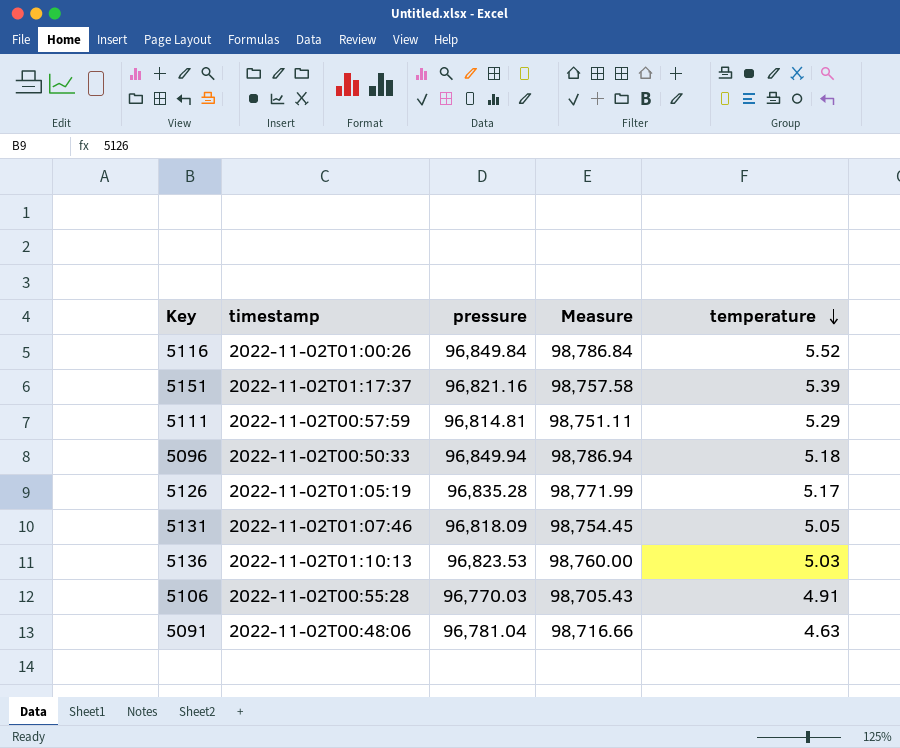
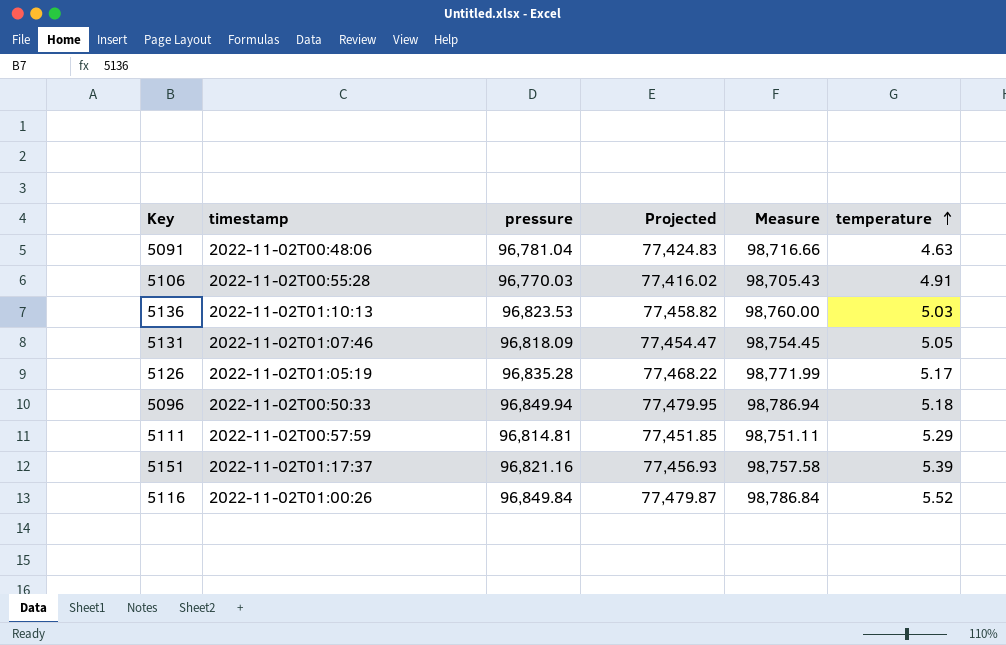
row order: temperature descending -> temperature ascending
column Projected | formula: none -> [pressure] * 0.8

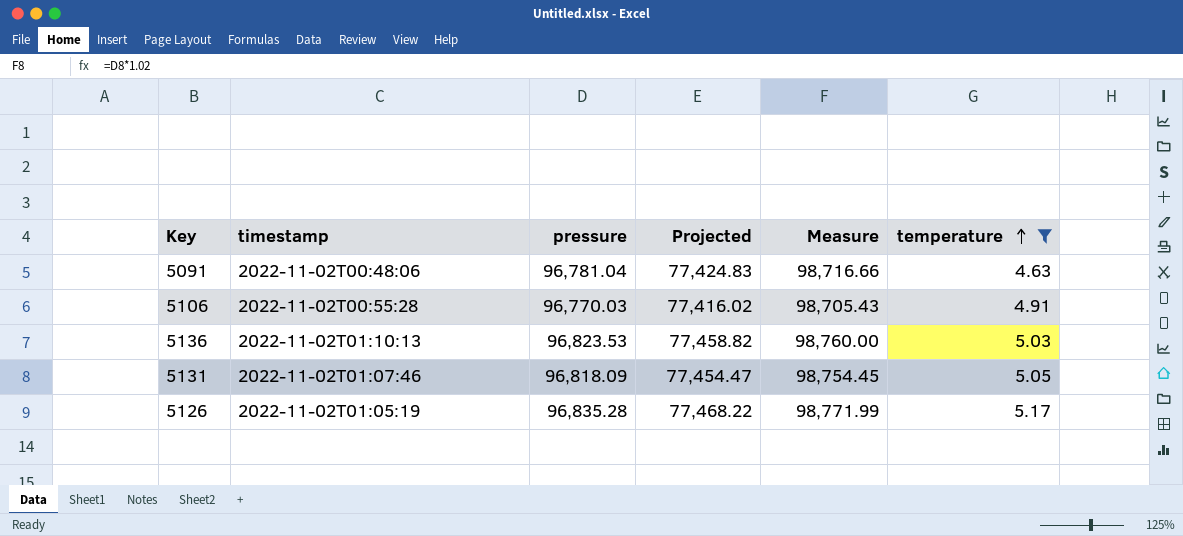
filter: none -> temperature <= 5.17

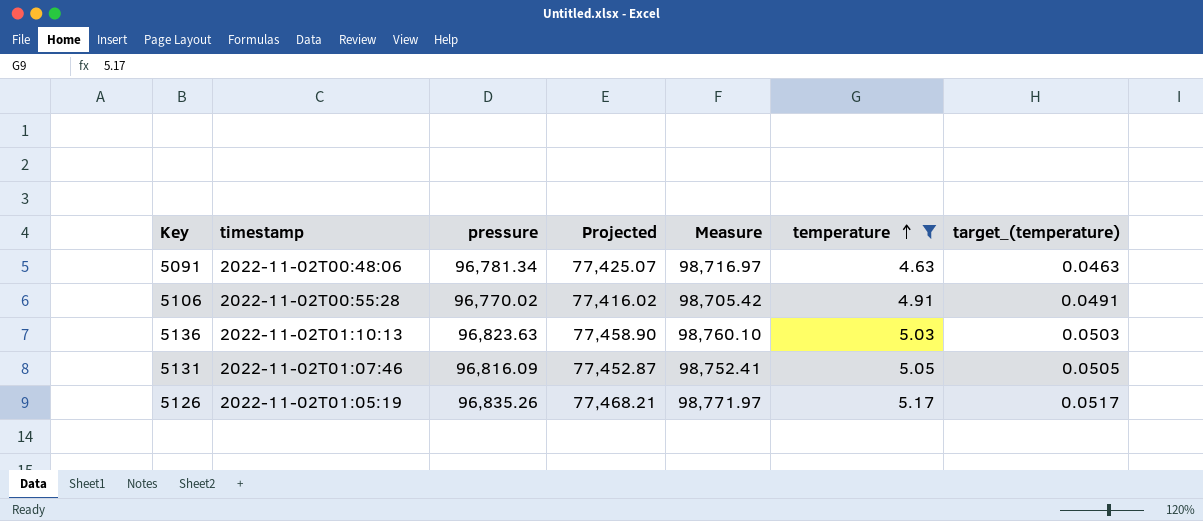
column target_(temperature) | formula: none -> [temperature] * 0.01
5091 | pressure: 96,781.04 -> 96,781.34
5091 | Projected: 77,424.83 -> 77,425.07
5091 | Measure: 98,716.66 -> 98,716.97
5106 | pressure: 96,770.03 -> 96,770.02
5106 | Measure: 98,705.43 -> 98,705.42
5136 | pressure: 96,823.53 -> 96,823.63
5136 | Projected: 77,458.82 -> 77,458.90
5136 | Measure: 98,760.00 -> 98,760.10
5131 | pressure: 96,818.09 -> 96,816.09
5131 | Projected: 77,454.47 -> 77,452.87
5131 | Measure: 98,754.45 -> 98,752.41
5126 | pressure: 96,835.28 -> 96,835.26
5126 | Projected: 77,468.22 -> 77,468.21
5126 | Measure: 98,771.99 -> 98,771.97

